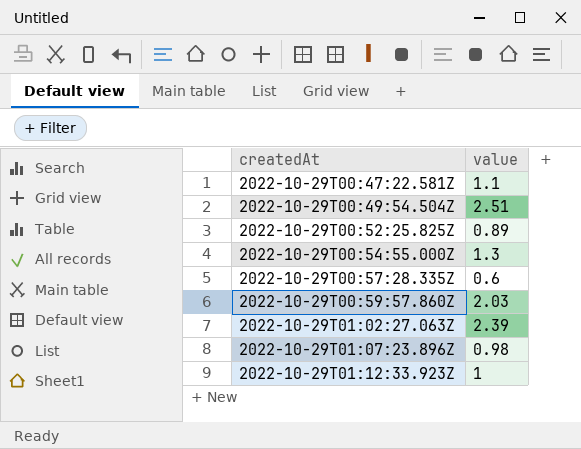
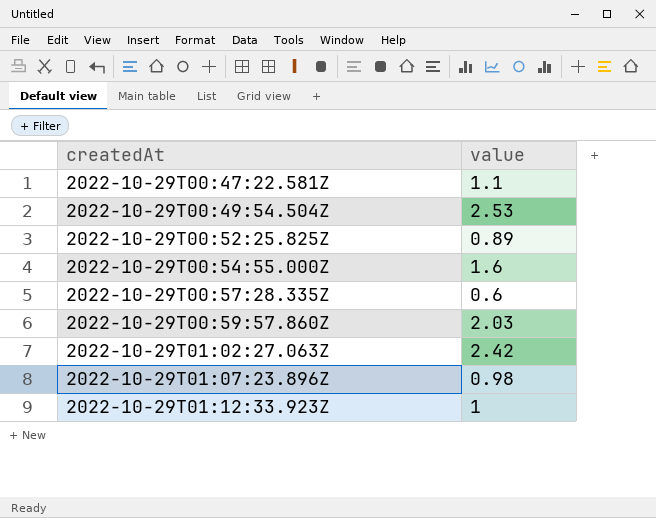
2022-10-29T00:49:54.504Z | value: 2.51 -> 2.53
2022-10-29T00:54:55.000Z | value: 1.3 -> 1.6
2022-10-29T01:02:27.063Z | value: 2.39 -> 2.42

